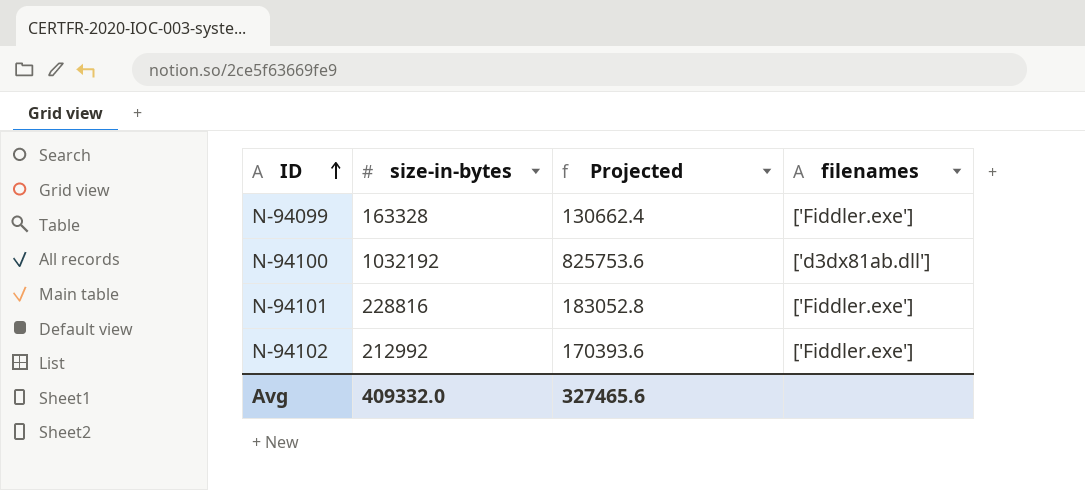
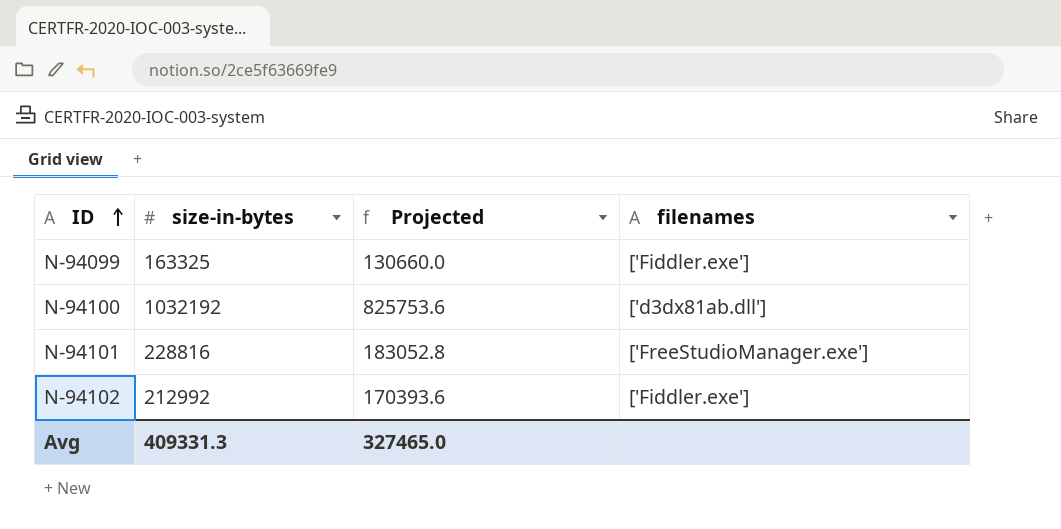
N-94099 | size-in-bytes: 163328 -> 163325
N-94099 | Projected: 130662.4 -> 130660.0
N-94101 | filenames: ['Fiddler.exe'] -> ['FreeStudioManager.exe']
Avg | size-in-bytes: 409332.0 -> 409331.3
Avg | Projected: 327465.6 -> 327465.0

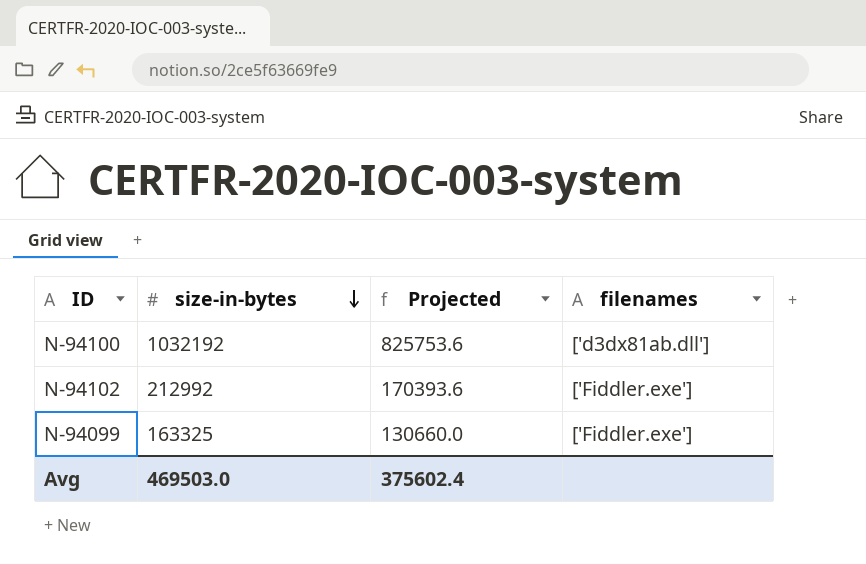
row order: ID ascending -> size-in-bytes descending
row N-94101: 228816 | 183052.8 | ['FreeStudioManager.exe'] -> none
Avg | size-in-bytes: 409331.3 -> 469503.0
Avg | Projected: 327465.0 -> 375602.4

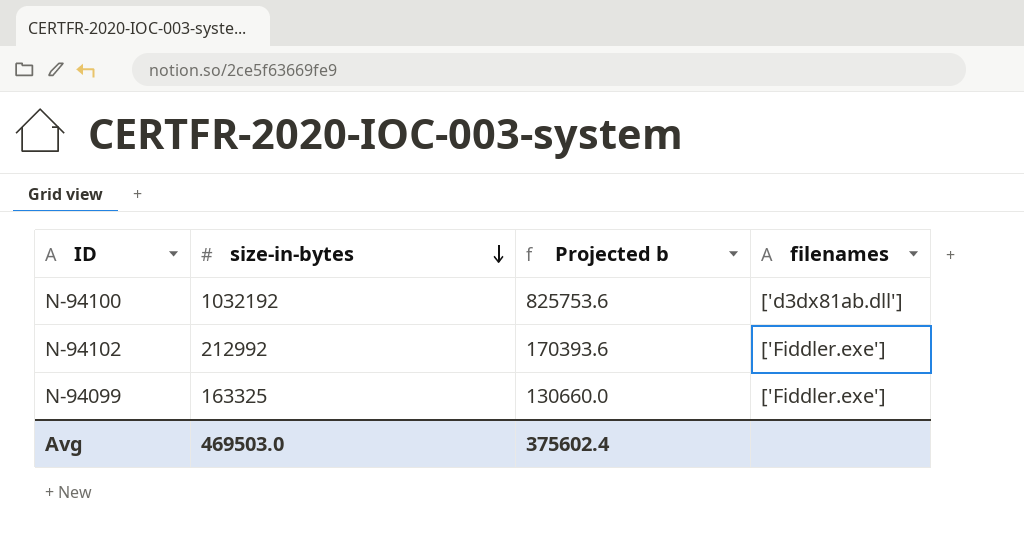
column name: Projected -> Projected b

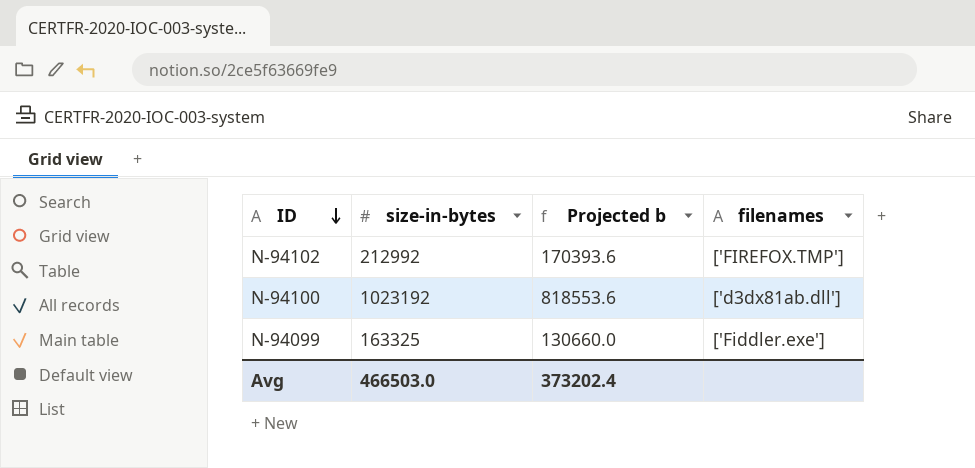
row order: size-in-bytes descending -> ID descending
N-94102 | filenames: ['Fiddler.exe'] -> ['FIREFOX.TMP']
N-94100 | size-in-bytes: 1032192 -> 1023192
N-94100 | Projected b: 825753.6 -> 818553.6
Avg | size-in-bytes: 469503.0 -> 466503.0
Avg | Projected b: 375602.4 -> 373202.4

